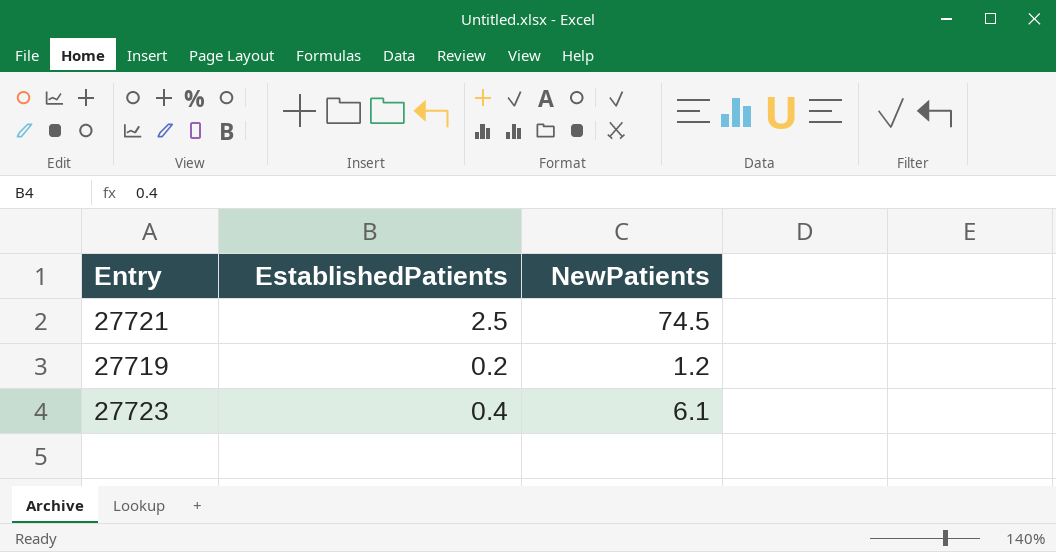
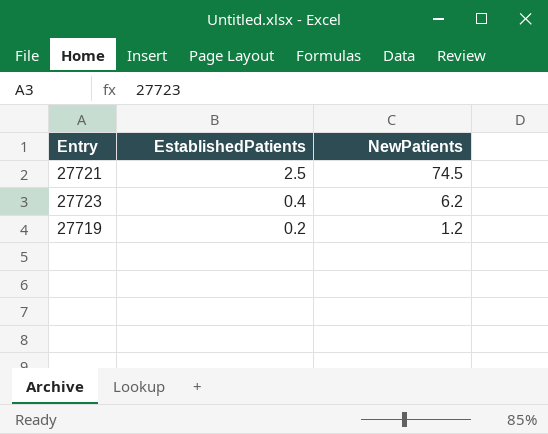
row order: none -> EstablishedPatients descending
27723 | NewPatients: 6.1 -> 6.2

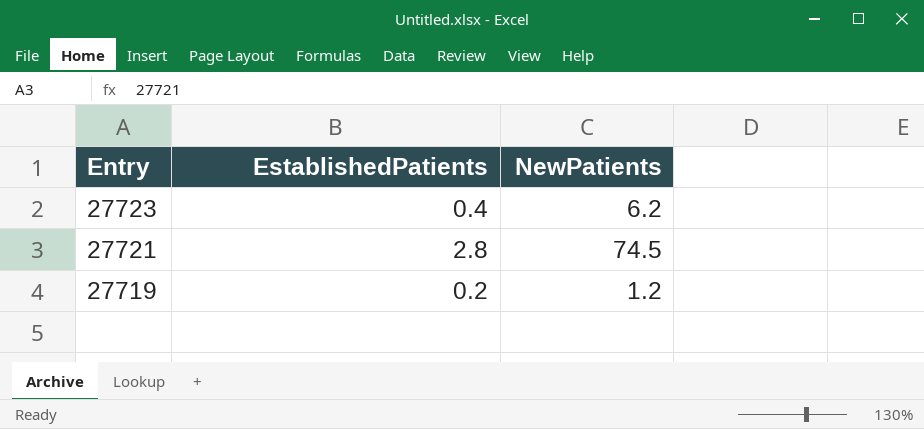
row order: EstablishedPatients descending -> Entry descending
27721 | EstablishedPatients: 2.5 -> 2.8

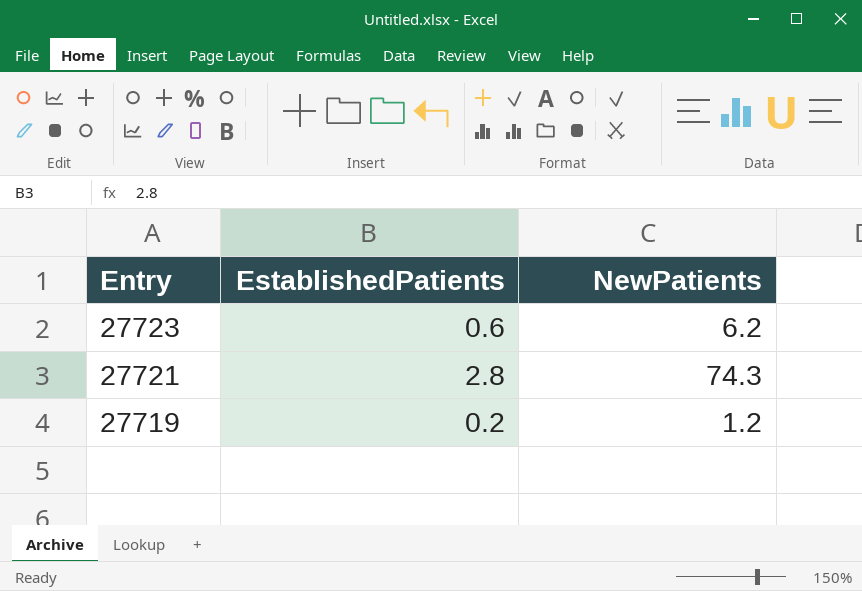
27723 | EstablishedPatients: 0.4 -> 0.6
27721 | NewPatients: 74.5 -> 74.3

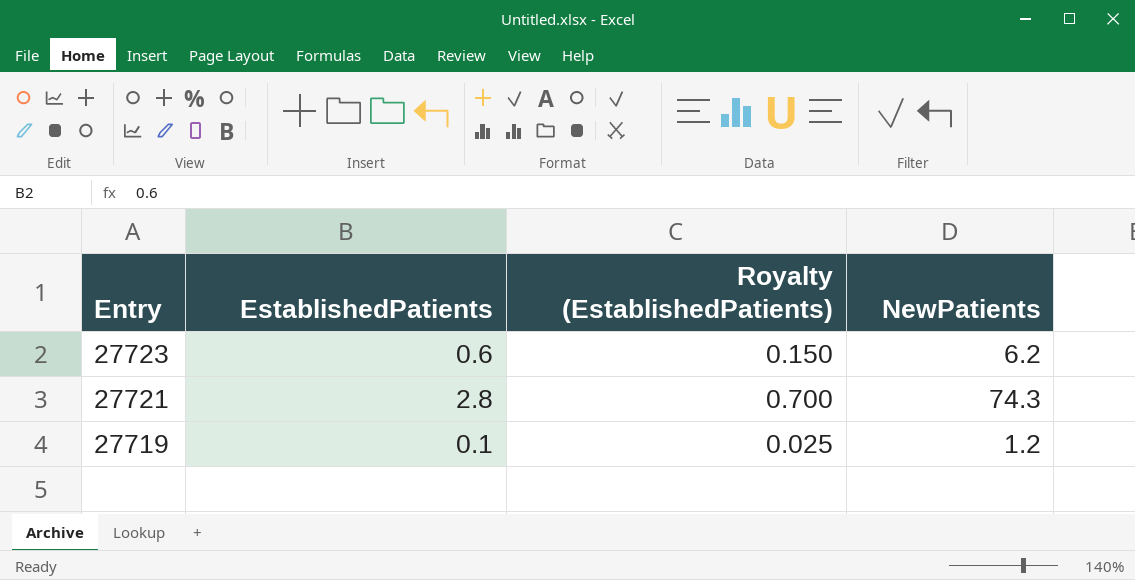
column Royalty (EstablishedPatients) | formula: none -> [EstablishedPatients] * 0.25
27719 | EstablishedPatients: 0.2 -> 0.1

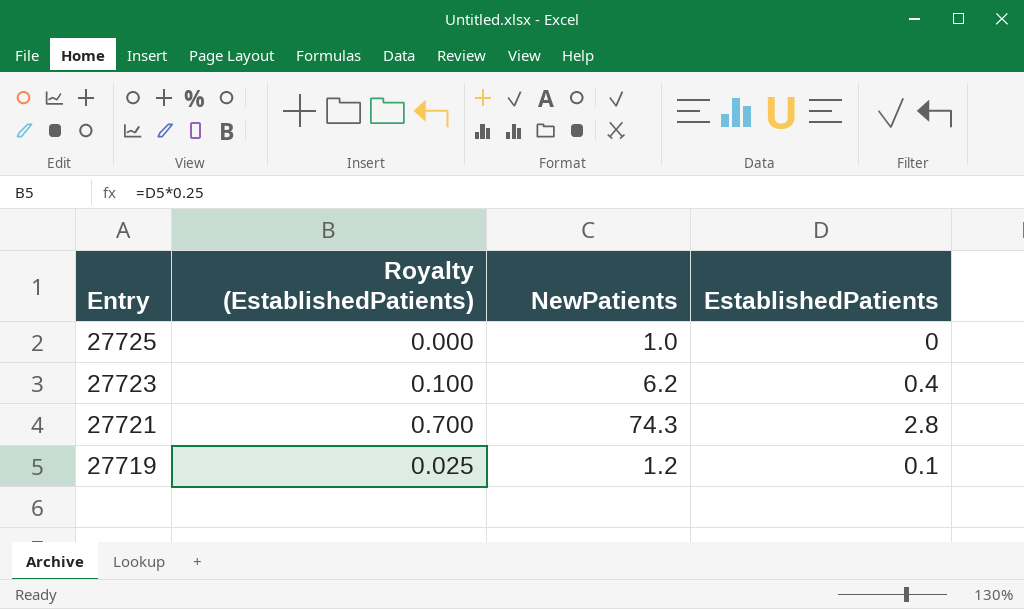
column EstablishedPatients | position: 2 -> 4
row 27725: none -> 0.000 | 1.0 | 0
27723 | Royalty (EstablishedPatients): 0.150 -> 0.100
27723 | EstablishedPatients: 0.6 -> 0.4

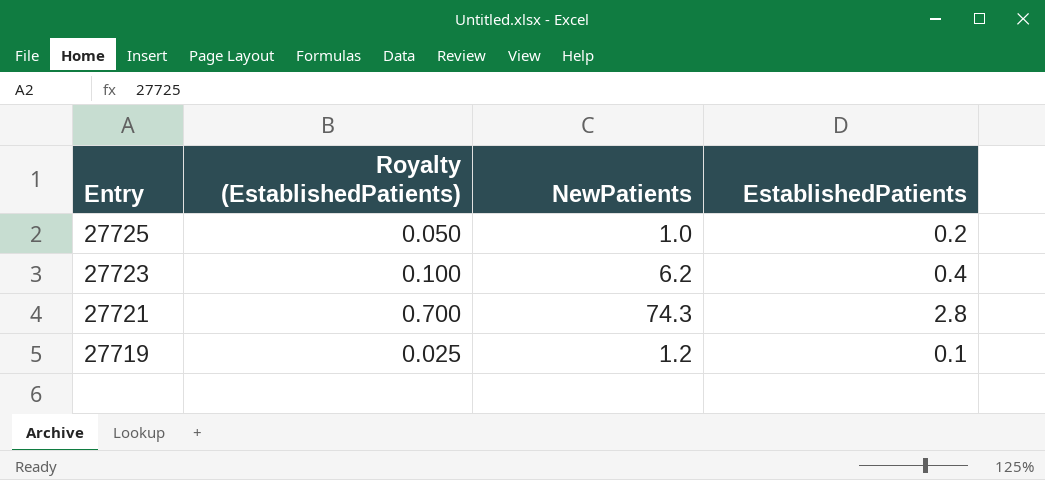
27725 | Royalty (EstablishedPatients): 0.000 -> 0.050
27725 | EstablishedPatients: 0 -> 0.2

